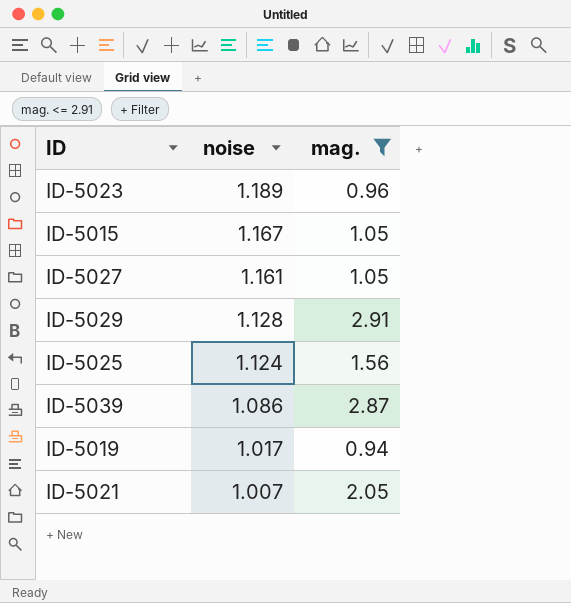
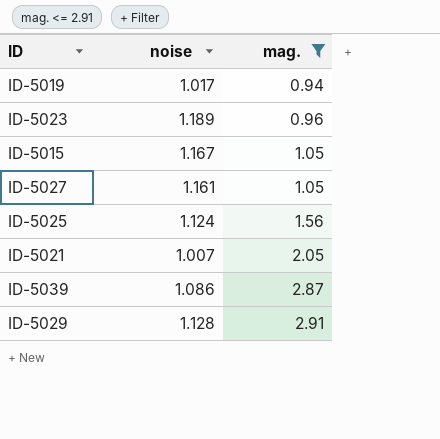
row order: noise descending -> mag. ascending

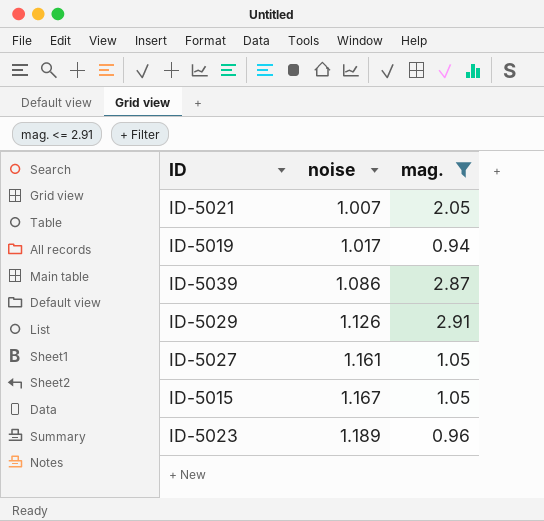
row order: mag. ascending -> noise ascending
row ID-5025: 1.124 | 1.56 -> none
ID-5029 | noise: 1.128 -> 1.126

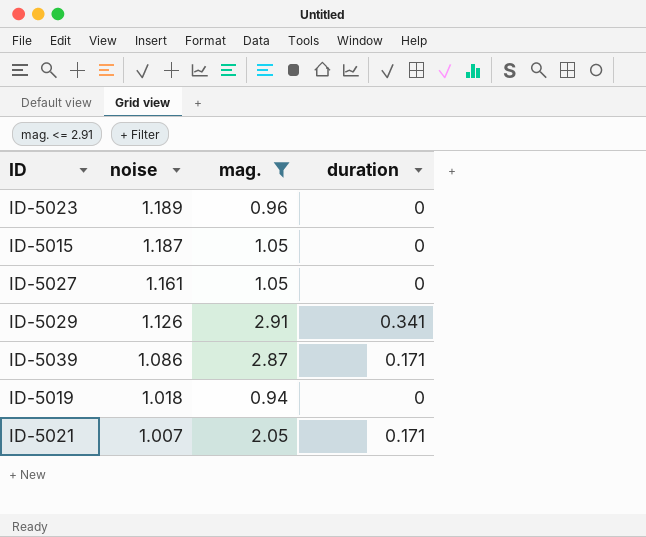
row order: noise ascending -> noise descending
column duration | position: none -> 4
ID-5015 | noise: 1.167 -> 1.187
ID-5019 | noise: 1.017 -> 1.018

